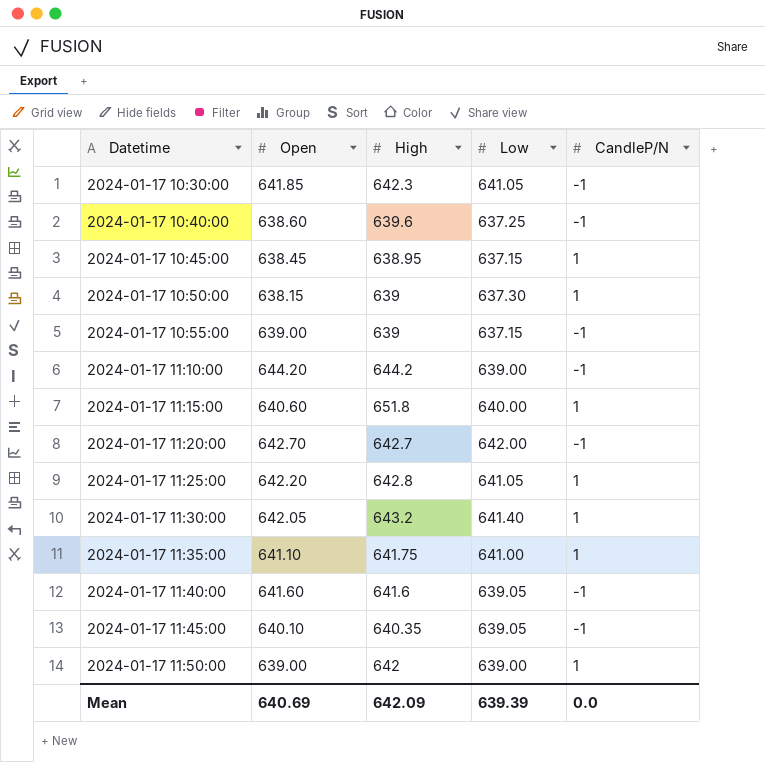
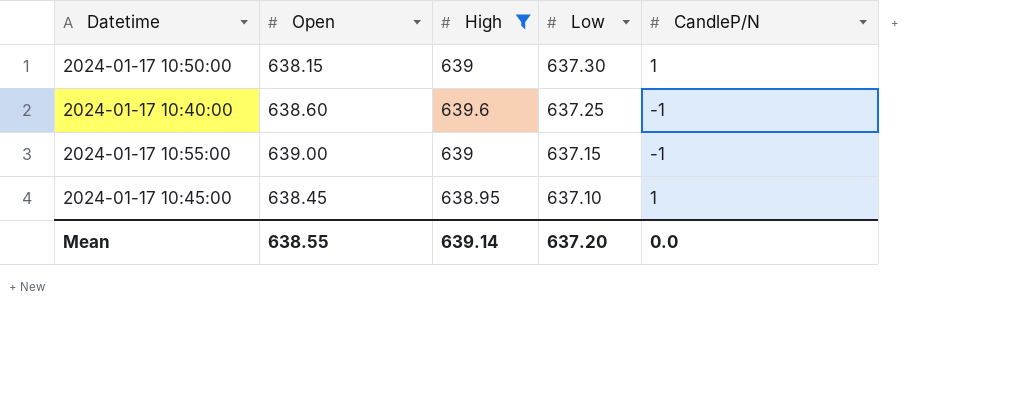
filter: none -> High <= 639.6
row order: Datetime ascending -> Low descending
2024-01-17 10:45:00 | Low: 637.15 -> 637.10
Mean | Open: 640.69 -> 638.55
Mean | High: 642.09 -> 639.14
Mean | Low: 639.39 -> 637.20

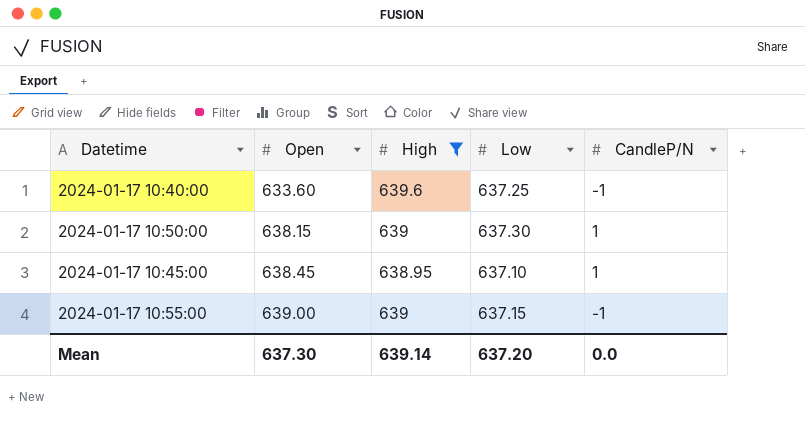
row order: Low descending -> Open ascending
2024-01-17 10:40:00 | Open: 638.60 -> 633.60
Mean | Open: 638.55 -> 637.30

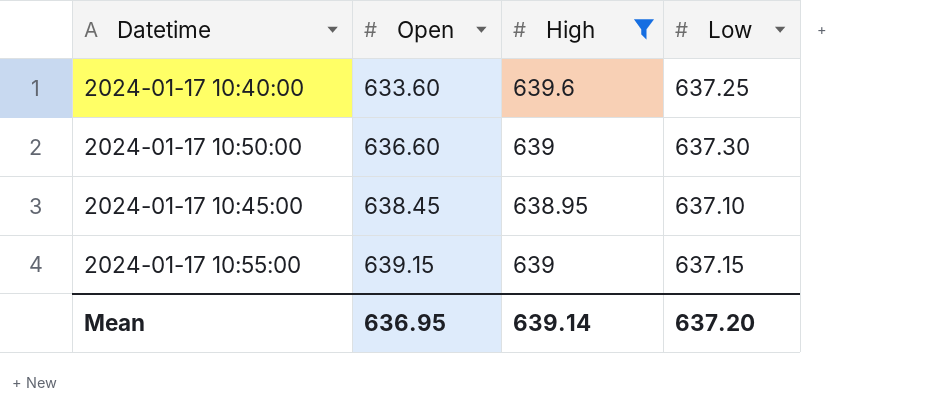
column CandleP/N | position: 5 -> none
2024-01-17 10:50:00 | Open: 638.15 -> 636.60
2024-01-17 10:55:00 | Open: 639.00 -> 639.15
Mean | Open: 637.30 -> 636.95

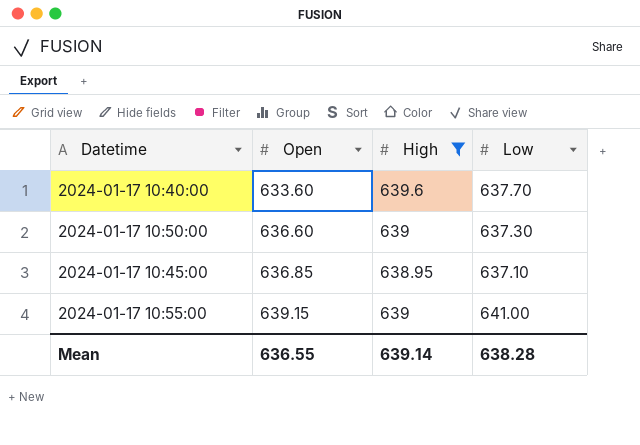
2024-01-17 10:40:00 | Low: 637.25 -> 637.70
2024-01-17 10:45:00 | Open: 638.45 -> 636.85
2024-01-17 10:55:00 | Low: 637.15 -> 641.00
Mean | Open: 636.95 -> 636.55
Mean | Low: 637.20 -> 638.28

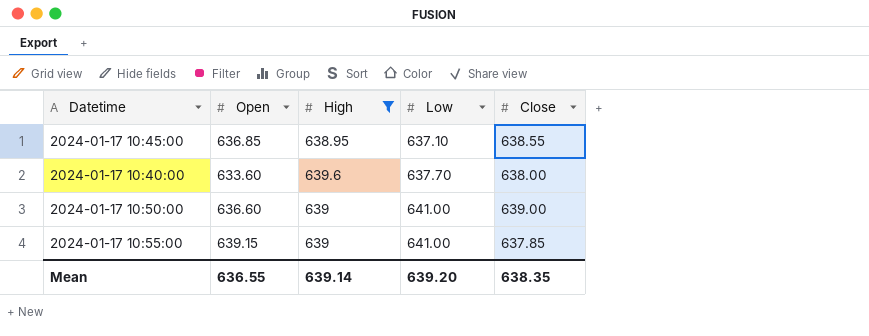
row order: Open ascending -> Low ascending
column Close | position: none -> 5
2024-01-17 10:50:00 | Low: 637.30 -> 641.00
Mean | Low: 638.28 -> 639.20

